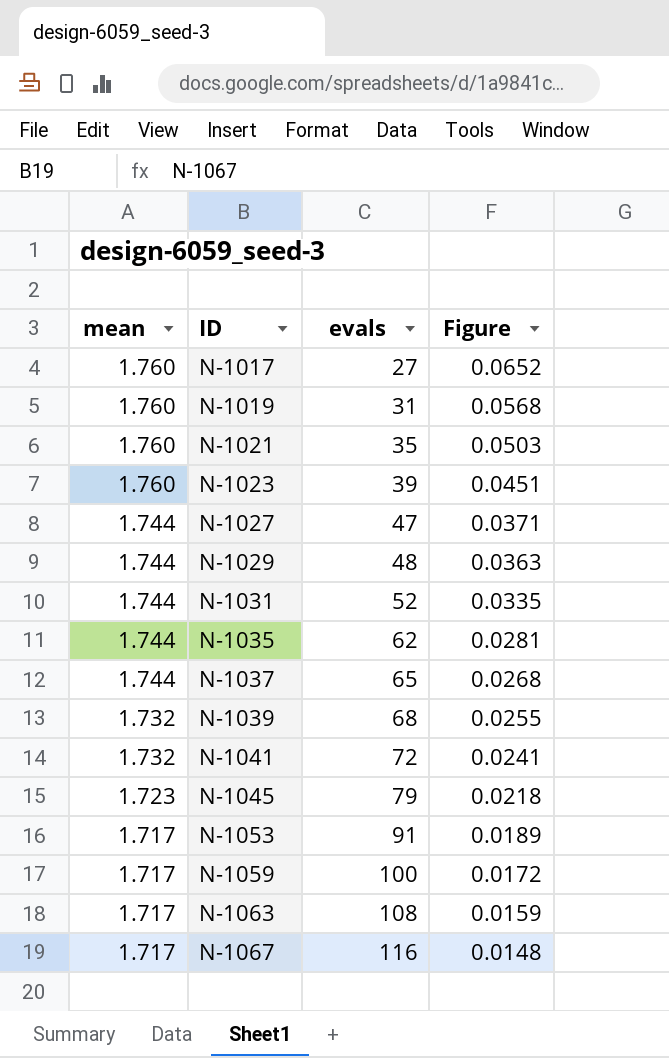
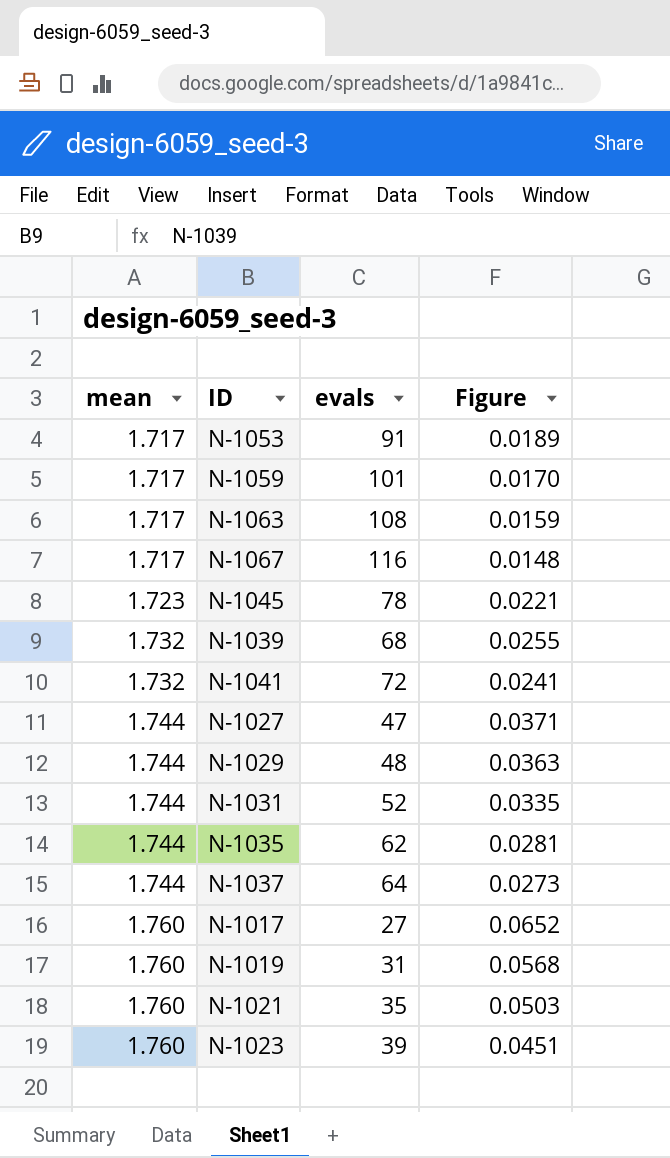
row order: mean descending -> mean ascending
N-1059 | evals: 100 -> 101
N-1059 | Figure: 0.0172 -> 0.0170
N-1045 | evals: 79 -> 78
N-1045 | Figure: 0.0218 -> 0.0221
N-1037 | evals: 65 -> 64
N-1037 | Figure: 0.0268 -> 0.0273

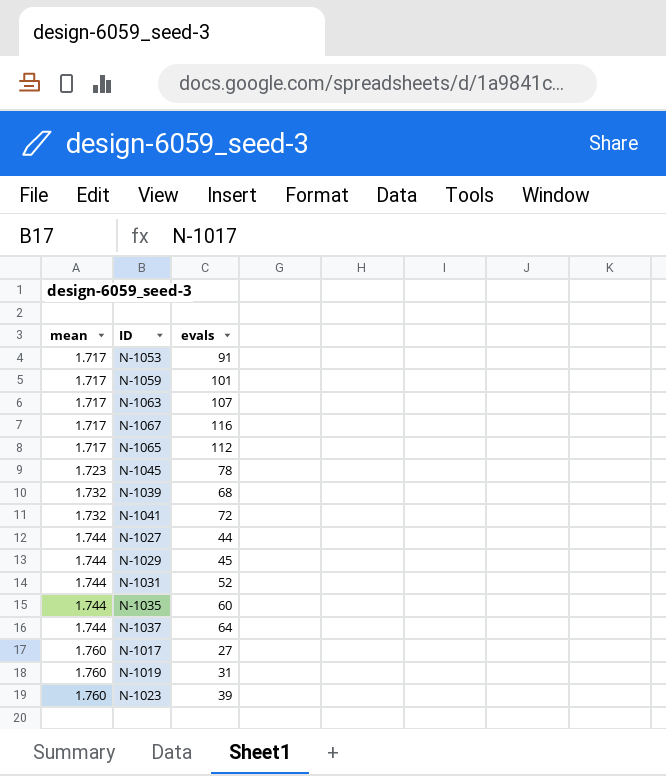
column Figure | formula: [mean] / [evals] -> none
row N-1021: 1.760 | 35 | 0.0503 -> none
N-1063 | evals: 108 -> 107
row N-1065: none -> 1.717 | 112
N-1027 | evals: 47 -> 44
N-1029 | evals: 48 -> 45
N-1035 | evals: 62 -> 60

